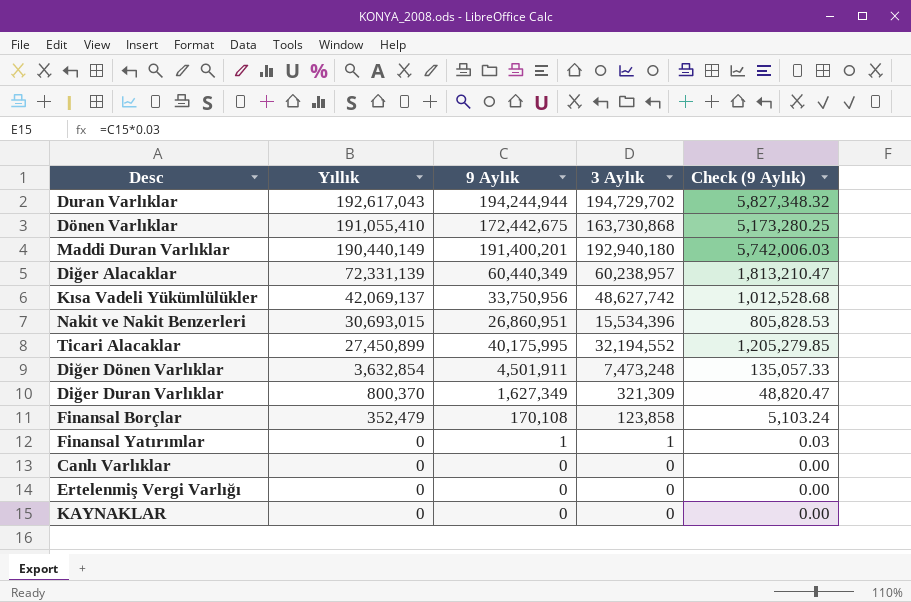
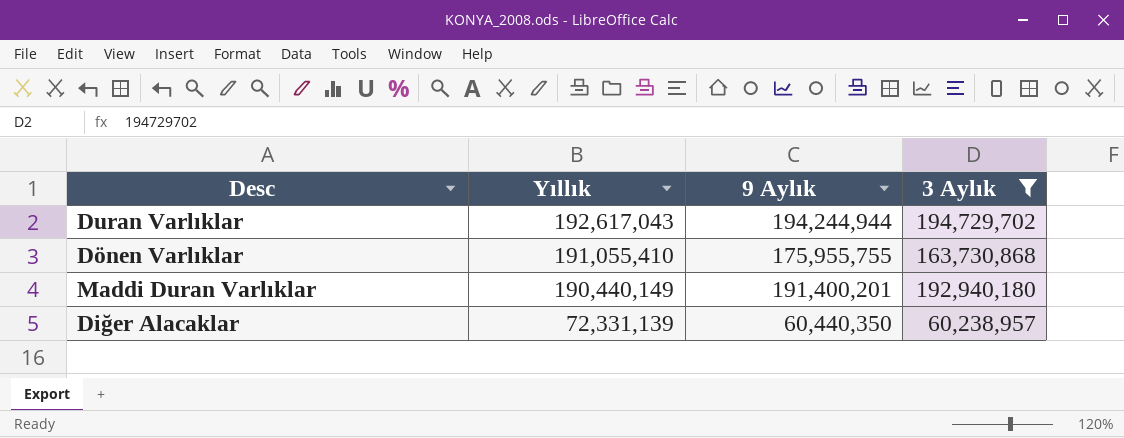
filter: none -> 3 Aylık >= 60,238,957
column Check (9 Aylık) | formula: [9 Aylık] * 0.03 -> none
Dönen Varlıklar | 9 Aylık: 172,442,675 -> 175,955,755
Diğer Alacaklar | 9 Aylık: 60,440,349 -> 60,440,350

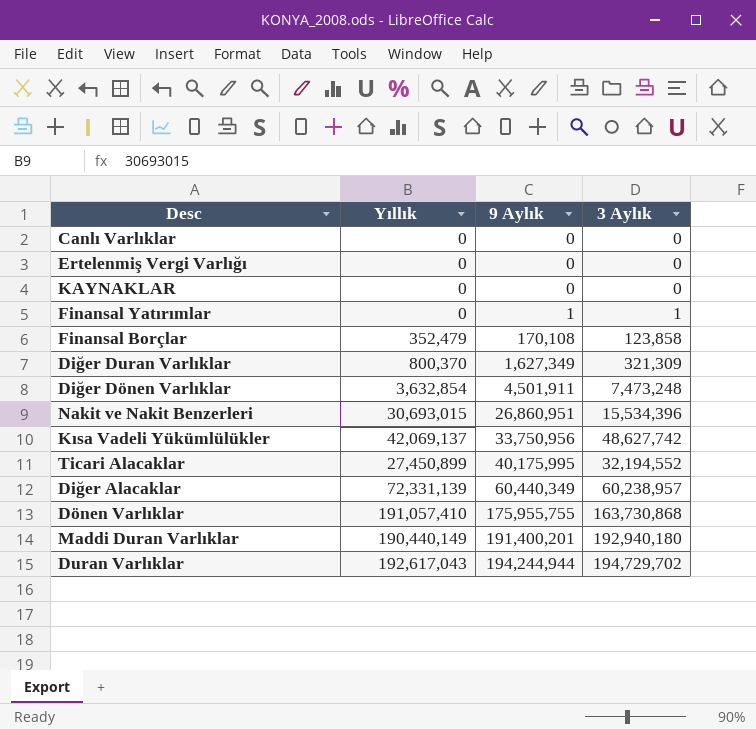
filter: 3 Aylık >= 60,238,957 -> none
row order: Yıllık descending -> 9 Aylık ascending
Diğer Alacaklar | 9 Aylık: 60,440,350 -> 60,440,349
Dönen Varlıklar | Yıllık: 191,055,410 -> 191,057,410

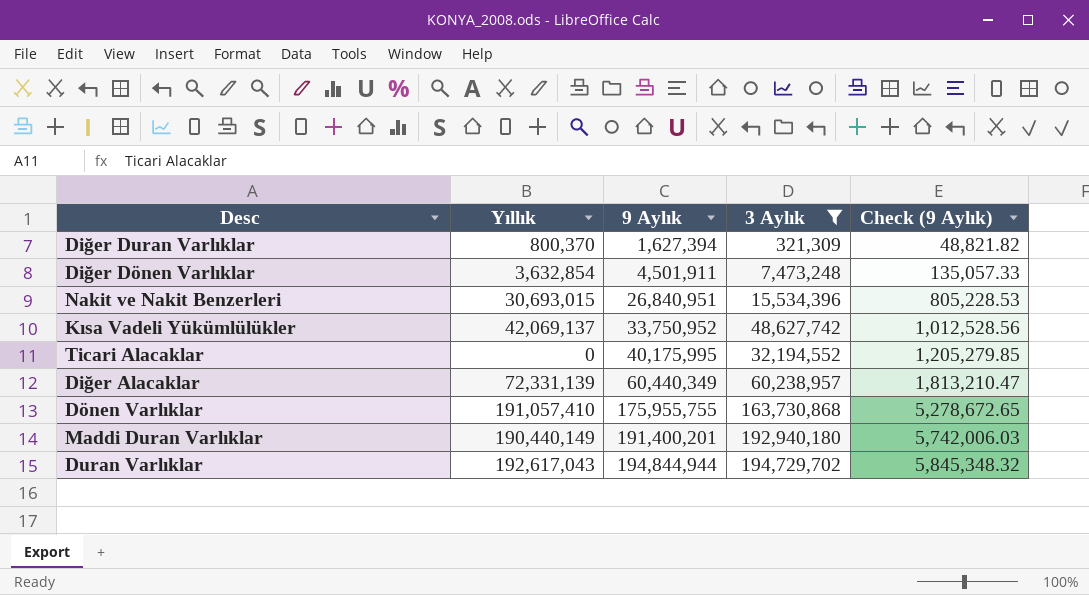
filter: none -> 3 Aylık >= 321,309
column Check (9 Aylık) | formula: none -> [9 Aylık] * 0.03
Diğer Duran Varlıklar | 9 Aylık: 1,627,349 -> 1,627,394
Nakit ve Nakit Benzerleri | 9 Aylık: 26,860,951 -> 26,840,951
Kısa Vadeli Yükümlülükler | 9 Aylık: 33,750,956 -> 33,750,952
Ticari Alacaklar | Yıllık: 27,450,899 -> 0
Duran Varlıklar | 9 Aylık: 194,244,944 -> 194,844,944

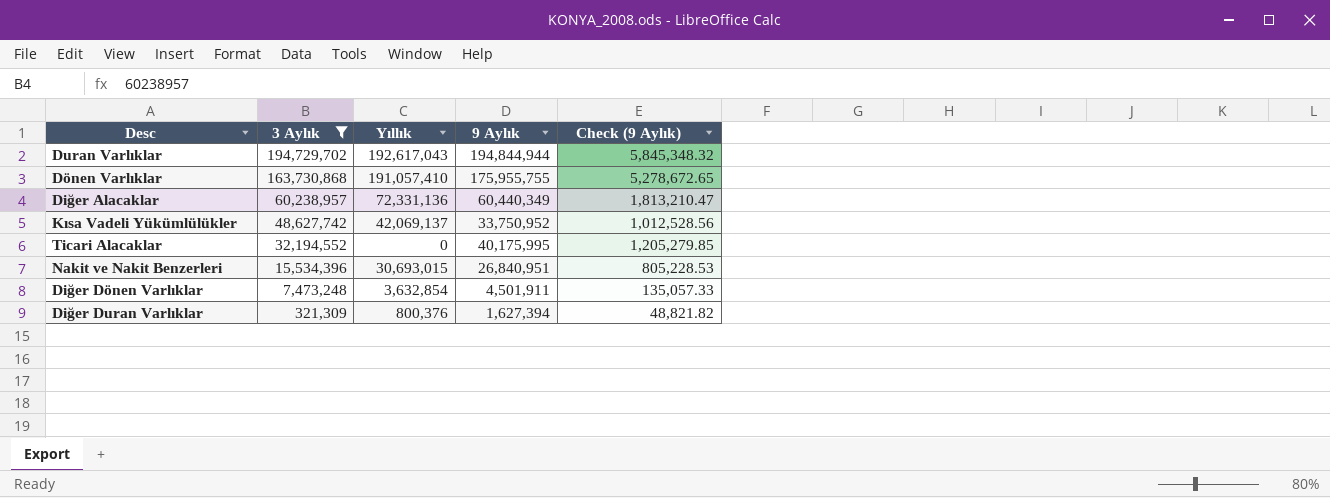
row order: 9 Aylık ascending -> 3 Aylık descending
column 3 Aylık | position: 4 -> 2
row Maddi Duran Varlıklar: 190,440,149 | 191,400,201 | 192,940,180 | 5,742,006.03 -> none
Diğer Alacaklar | Yıllık: 72,331,139 -> 72,331,136
Diğer Duran Varlıklar | Yıllık: 800,370 -> 800,376

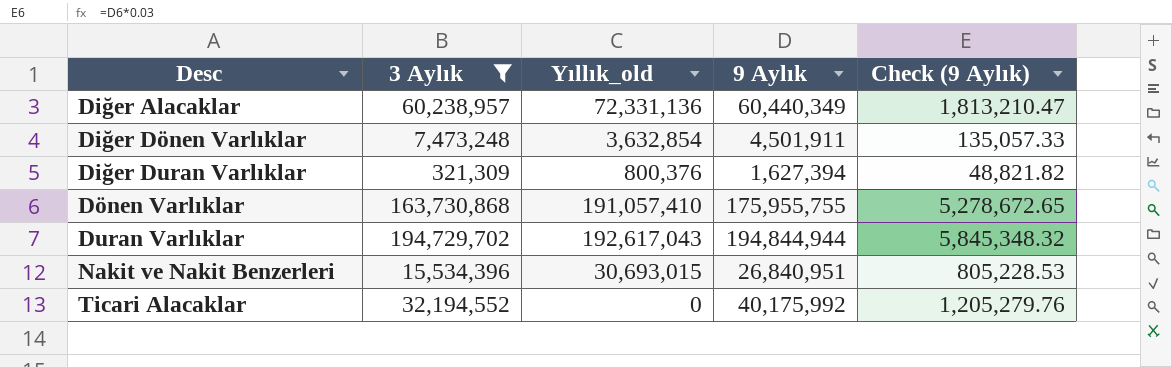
row order: 3 Aylık descending -> Desc ascending
column name: Yıllık -> Yıllık_old
row Kısa Vadeli Yükümlülükler: 48,627,742 | 42,069,137 | 33,750,952 | 1,012,528.56 -> none
Ticari Alacaklar | 9 Aylık: 40,175,995 -> 40,175,992
Ticari Alacaklar | Check (9 Aylık): 1,205,279.85 -> 1,205,279.76

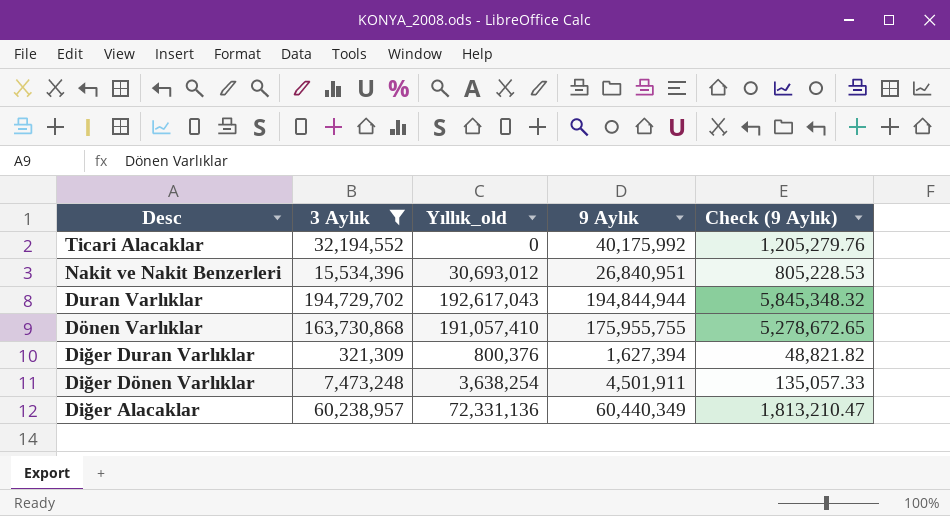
row order: Desc ascending -> Desc descending
Nakit ve Nakit Benzerleri | Yıllık_old: 30,693,015 -> 30,693,012
Diğer Dönen Varlıklar | Yıllık_old: 3,632,854 -> 3,638,254

